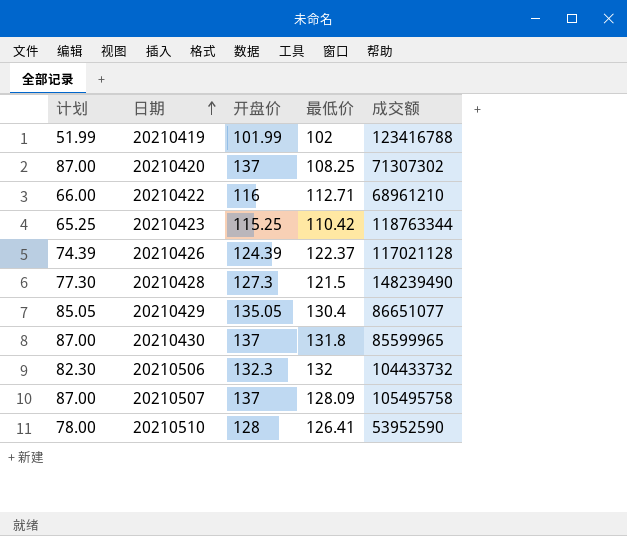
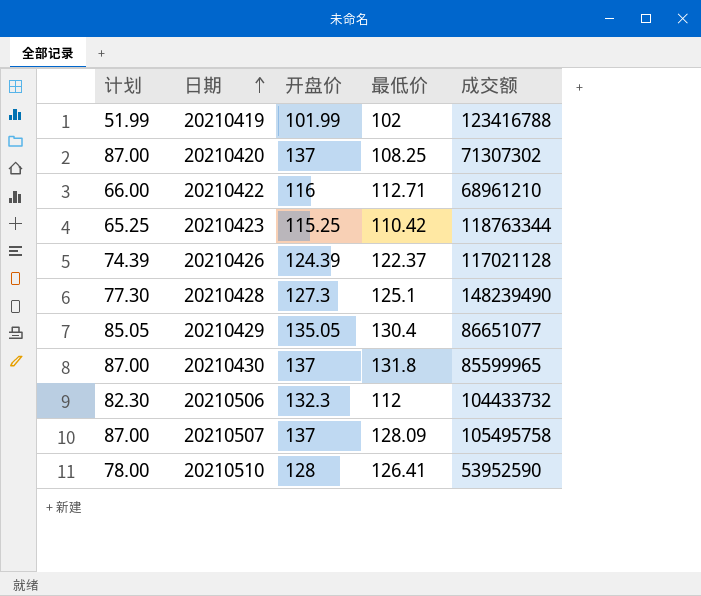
20210428 | 最低价: 121.5 -> 125.1
20210506 | 最低价: 132 -> 112

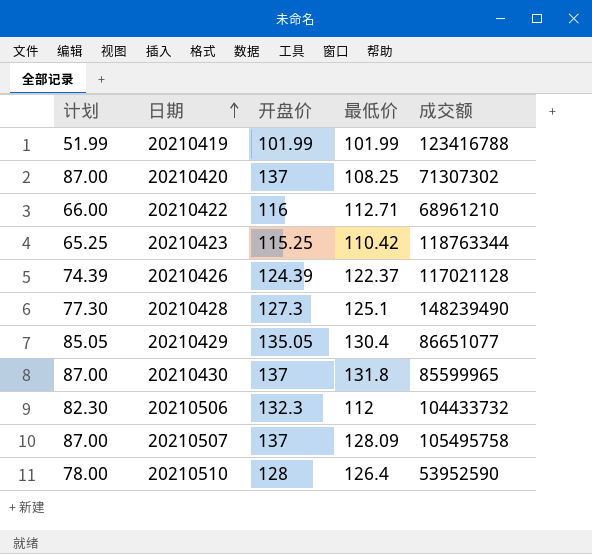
20210419 | 最低价: 102 -> 101.99
20210510 | 最低价: 126.41 -> 126.4

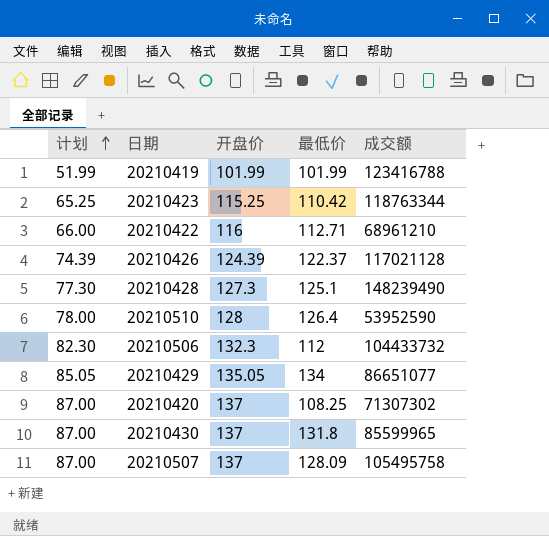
row order: 日期 ascending -> 计划 ascending
20210429 | 最低价: 130.4 -> 134

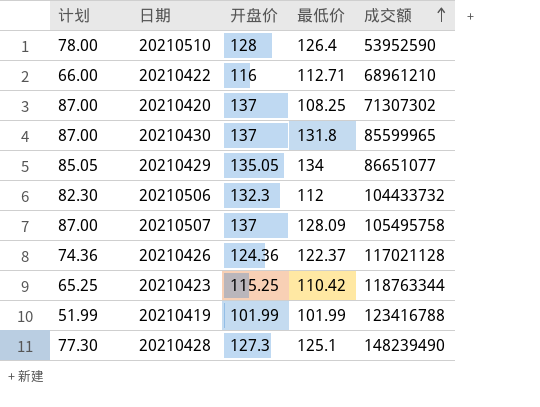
row order: 计划 ascending -> 成交额 ascending
20210426 | 计划: 74.39 -> 74.36
20210426 | 开盘价: 124.39 -> 124.36

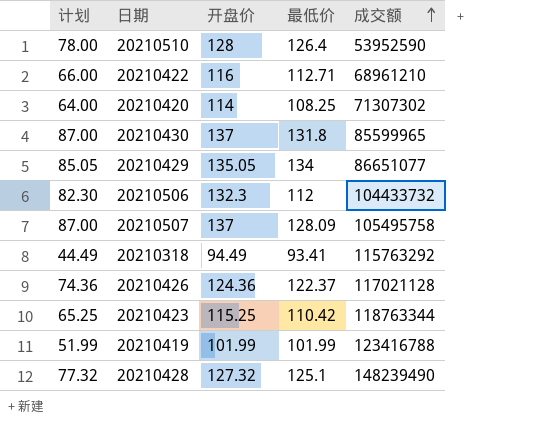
20210420 | 计划: 87.00 -> 64.00
20210420 | 开盘价: 137 -> 114
row 20210318: none -> 44.49 | 94.49 | 93.41 | 115763292
20210428 | 计划: 77.30 -> 77.32
20210428 | 开盘价: 127.3 -> 127.32

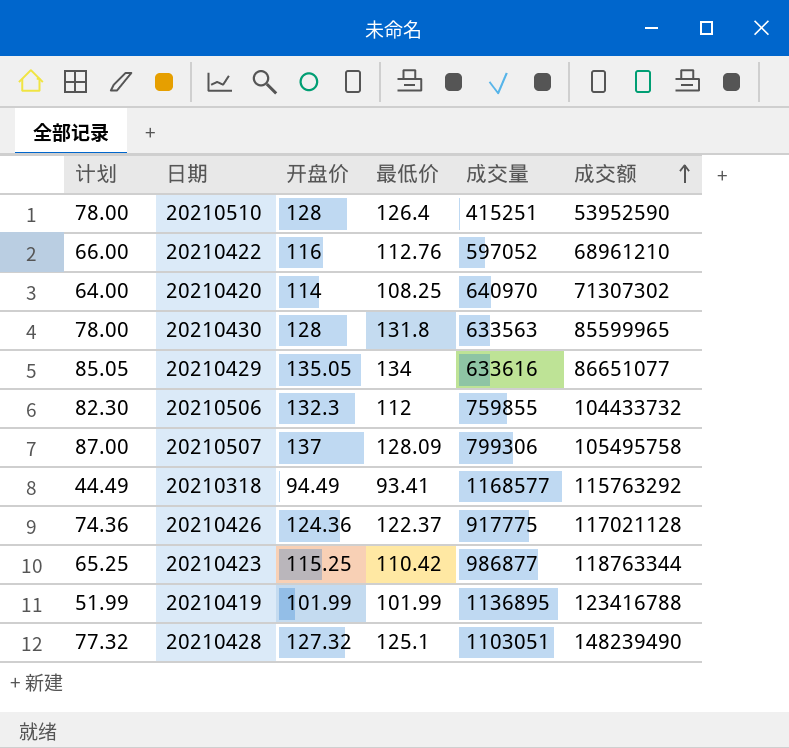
column 成交量 | position: none -> 5
20210422 | 最低价: 112.71 -> 112.76
20210430 | 计划: 87.00 -> 78.00
20210430 | 开盘价: 137 -> 128

